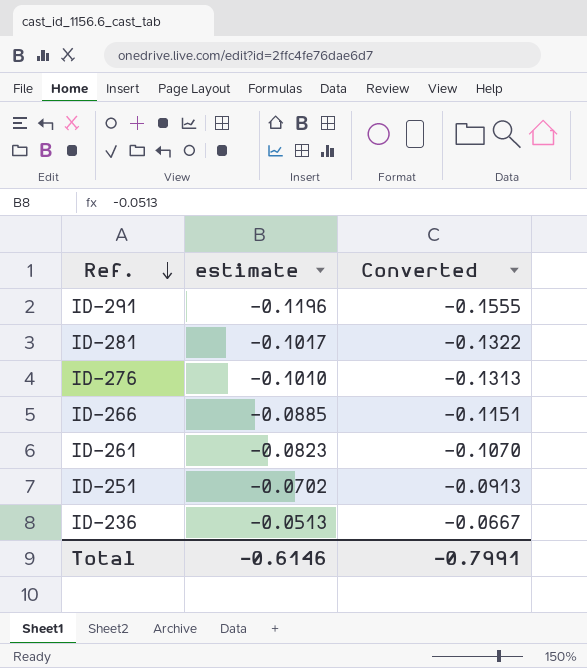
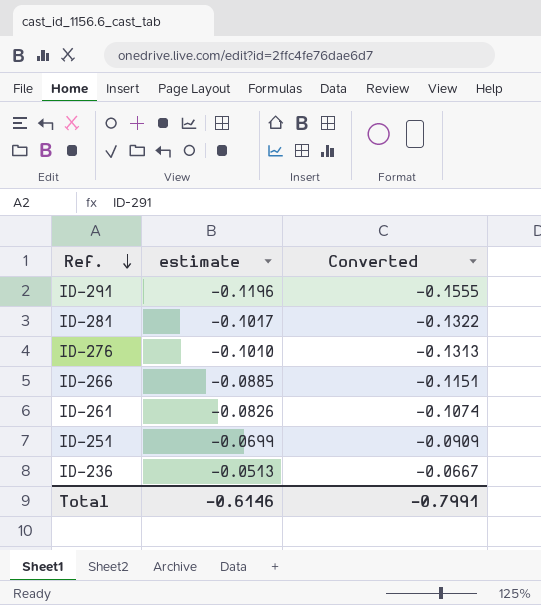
ID-261 | estimate: -0.0823 -> -0.0826
ID-261 | Converted: -0.1070 -> -0.1074
ID-251 | estimate: -0.0702 -> -0.0699
ID-251 | Converted: -0.0913 -> -0.0909

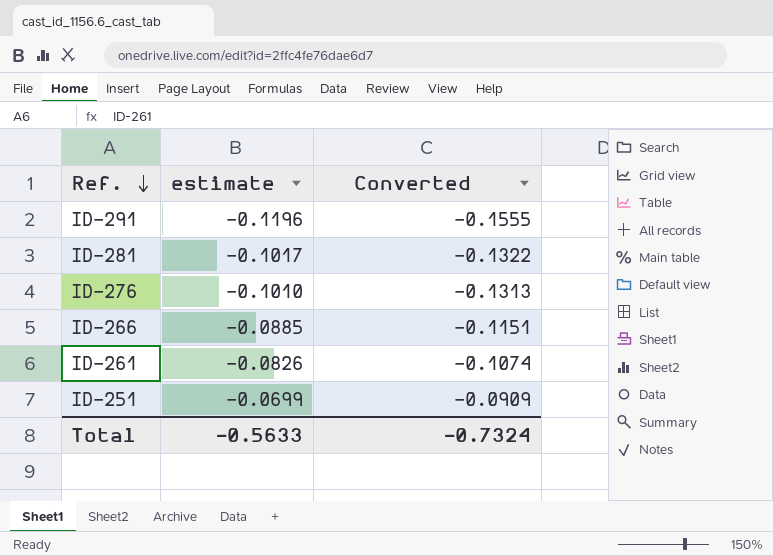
row ID-236: -0.0513 | -0.0667 -> none
Total | estimate: -0.6146 -> -0.5633
Total | Converted: -0.7991 -> -0.7324

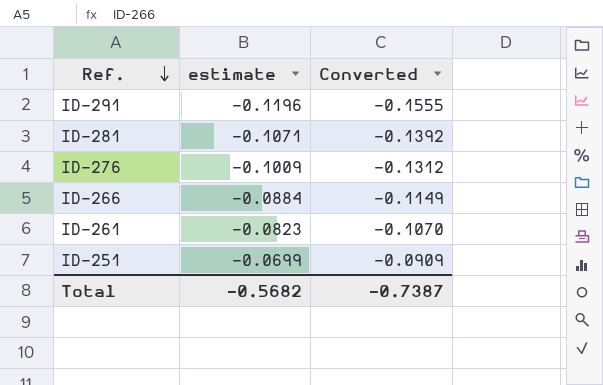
ID-281 | estimate: -0.1017 -> -0.1071
ID-281 | Converted: -0.1322 -> -0.1392
ID-276 | estimate: -0.1010 -> -0.1009
ID-276 | Converted: -0.1313 -> -0.1312
ID-266 | estimate: -0.0885 -> -0.0884
ID-266 | Converted: -0.1151 -> -0.1149
ID-261 | estimate: -0.0826 -> -0.0823
ID-261 | Converted: -0.1074 -> -0.1070
Total | estimate: -0.5633 -> -0.5682
Total | Converted: -0.7324 -> -0.7387

